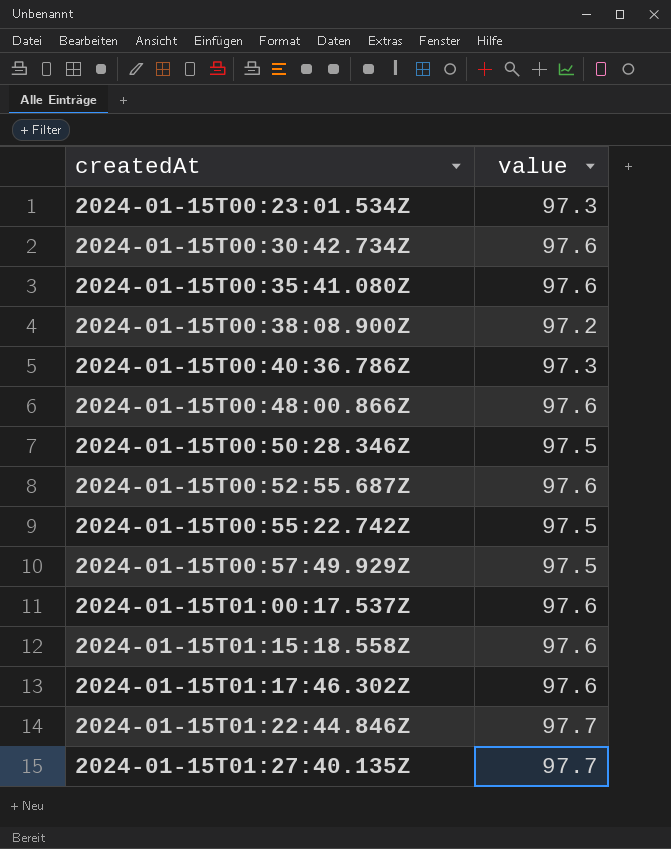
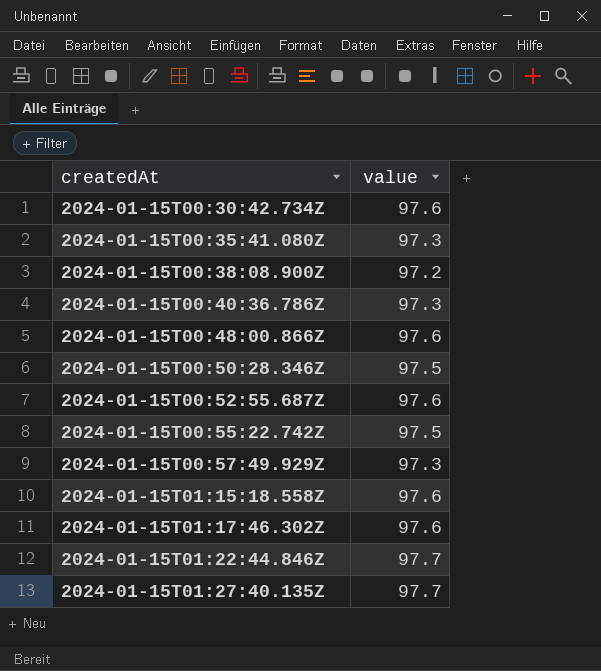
row 2024-01-15T00:23:01.534Z: 97.3 -> none
row 2024-01-15T01:00:17.537Z: 97.6 -> none
2024-01-15T00:35:41.080Z | value: 97.6 -> 97.3
2024-01-15T00:57:49.929Z | value: 97.5 -> 97.3

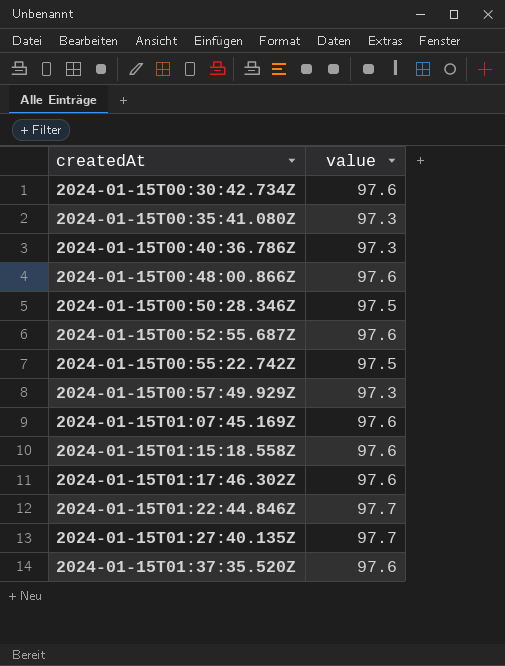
row 2024-01-15T00:38:08.900Z: 97.2 -> none
row 2024-01-15T01:07:45.169Z: none -> 97.6
row 2024-01-15T01:37:35.520Z: none -> 97.6

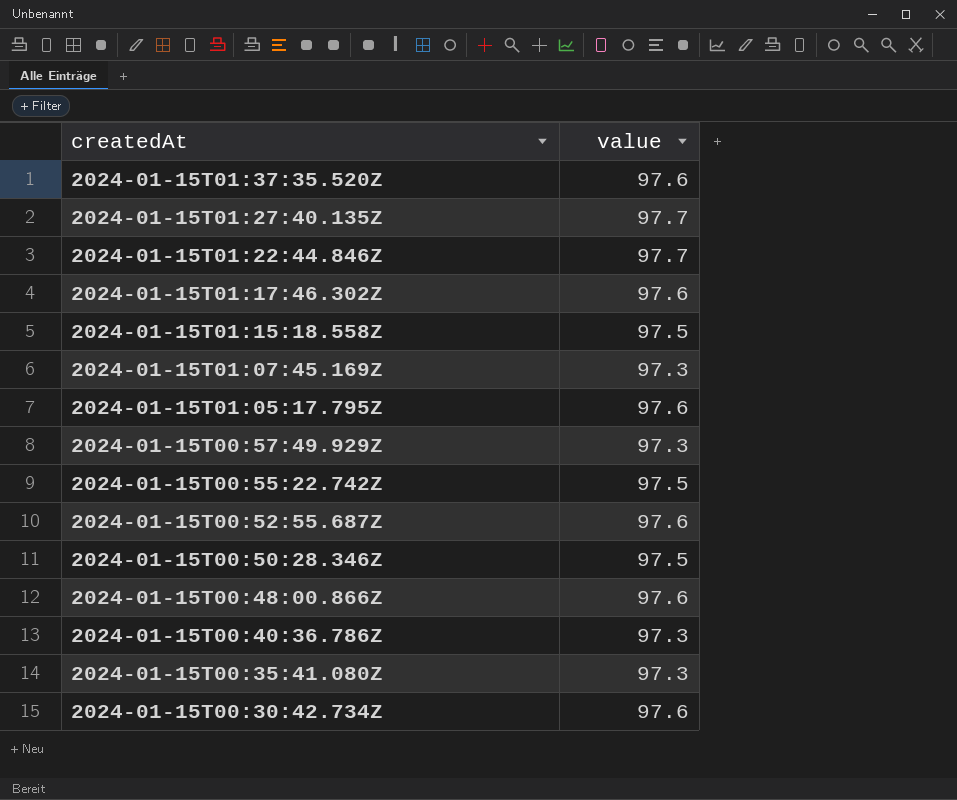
row order: createdAt ascending -> createdAt descending
2024-01-15T01:15:18.558Z | value: 97.6 -> 97.5
2024-01-15T01:07:45.169Z | value: 97.6 -> 97.3
row 2024-01-15T01:05:17.795Z: none -> 97.6

